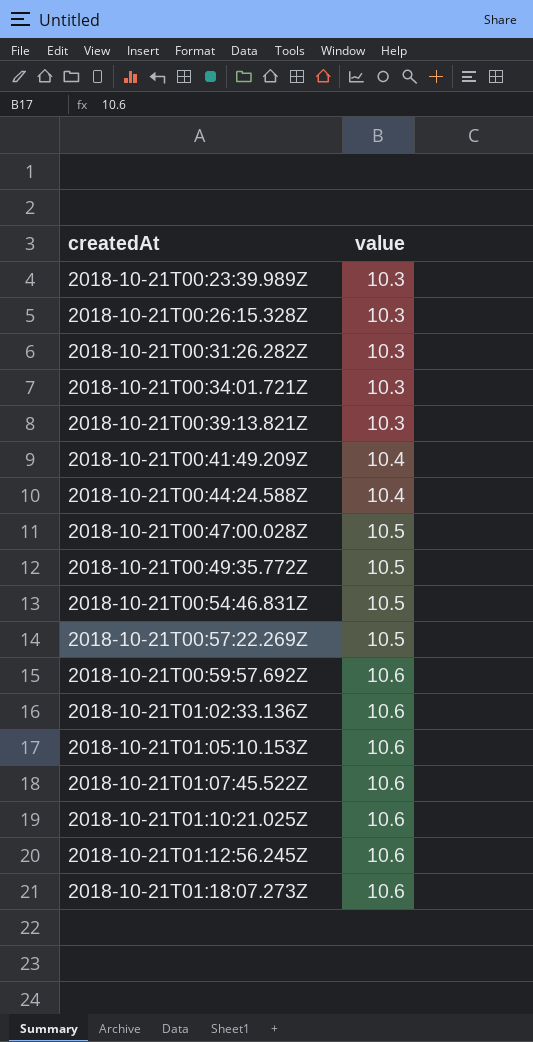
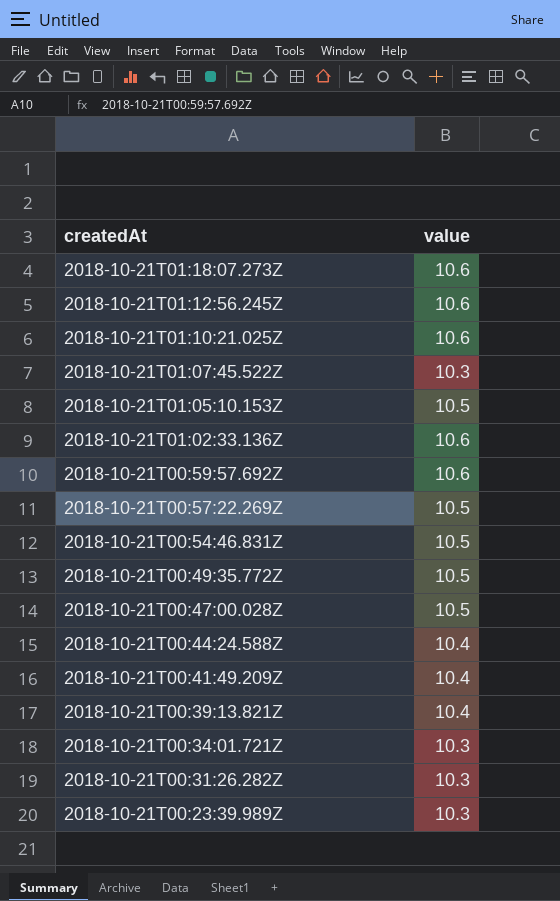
row order: createdAt ascending -> createdAt descending
row 2018-10-21T00:26:15.328Z: 10.3 -> none
2018-10-21T01:07:45.522Z | value: 10.6 -> 10.3
2018-10-21T01:05:10.153Z | value: 10.6 -> 10.5
2018-10-21T00:39:13.821Z | value: 10.3 -> 10.4

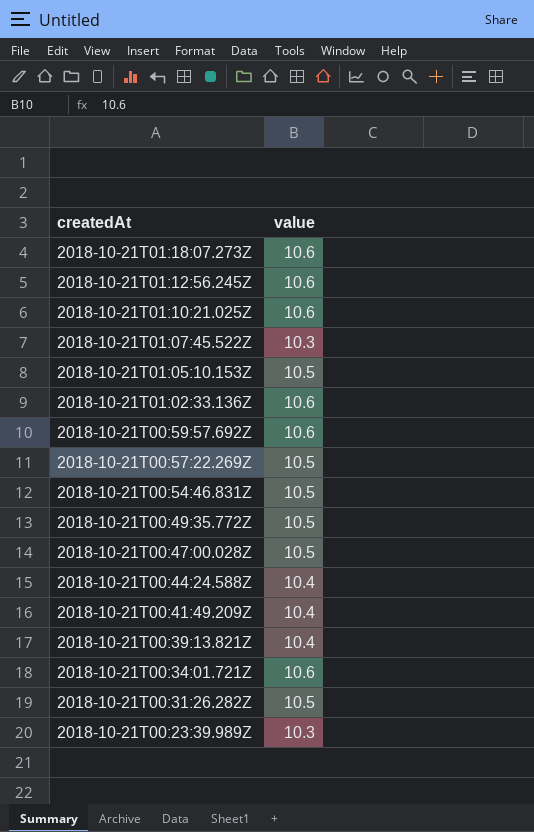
2018-10-21T00:34:01.721Z | value: 10.3 -> 10.6
2018-10-21T00:31:26.282Z | value: 10.3 -> 10.5

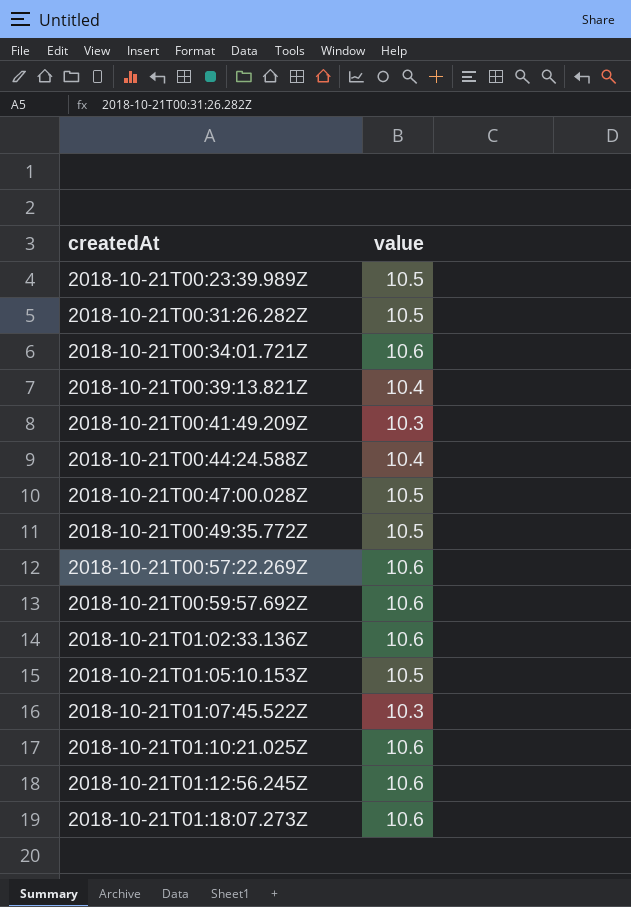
row order: createdAt descending -> createdAt ascending
row 2018-10-21T00:54:46.831Z: 10.5 -> none
2018-10-21T00:23:39.989Z | value: 10.3 -> 10.5
2018-10-21T00:41:49.209Z | value: 10.4 -> 10.3
2018-10-21T00:57:22.269Z | value: 10.5 -> 10.6

